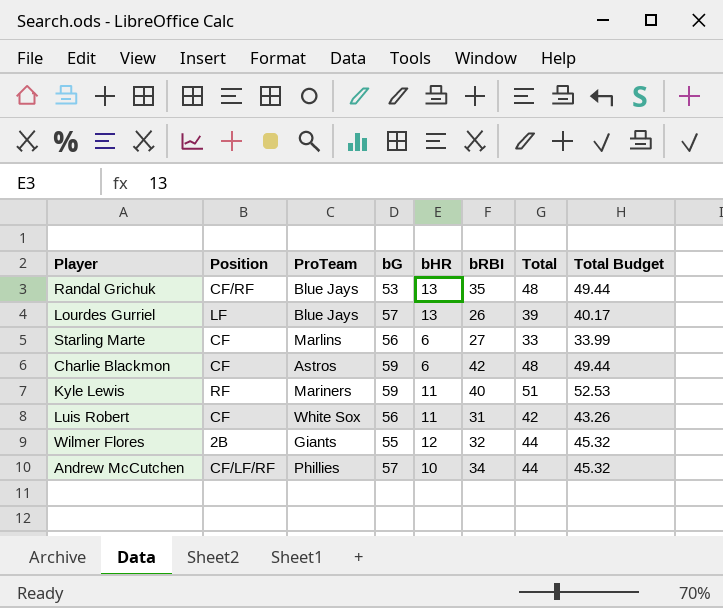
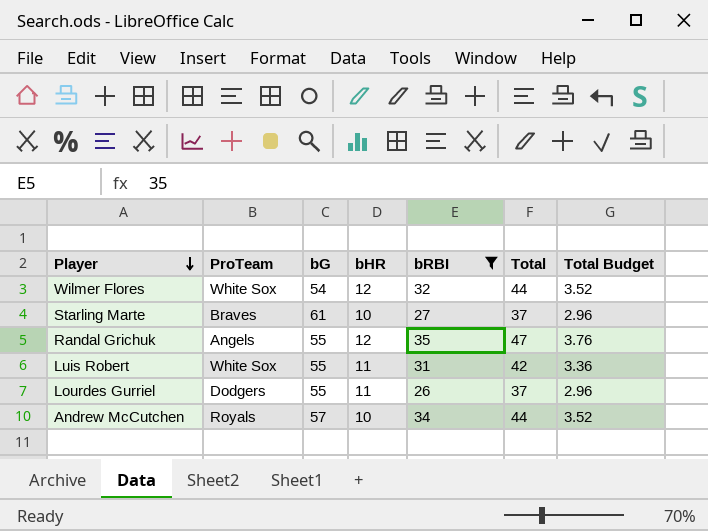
filter: none -> bRBI <= 35
row order: none -> Player descending
column Position | position: 2 -> none
column Total Budget | formula: [Total] * 1.03 -> [Total] * 0.08
Wilmer Flores | ProTeam: Giants -> White Sox
Wilmer Flores | bG: 55 -> 54
Starling Marte | ProTeam: Marlins -> Braves
Starling Marte | bG: 56 -> 61
Starling Marte | bHR: 6 -> 10
Starling Marte | Total: 33 -> 37
Randal Grichuk | ProTeam: Blue Jays -> Angels
Randal Grichuk | bG: 53 -> 55
Randal Grichuk | bHR: 13 -> 12
Randal Grichuk | Total: 48 -> 47
Luis Robert | bG: 56 -> 55
Lourdes Gurriel | ProTeam: Blue Jays -> Dodgers
Lourdes Gurriel | bG: 57 -> 55
Lourdes Gurriel | bHR: 13 -> 11
Lourdes Gurriel | Total: 39 -> 37
Andrew McCutchen | ProTeam: Phillies -> Royals

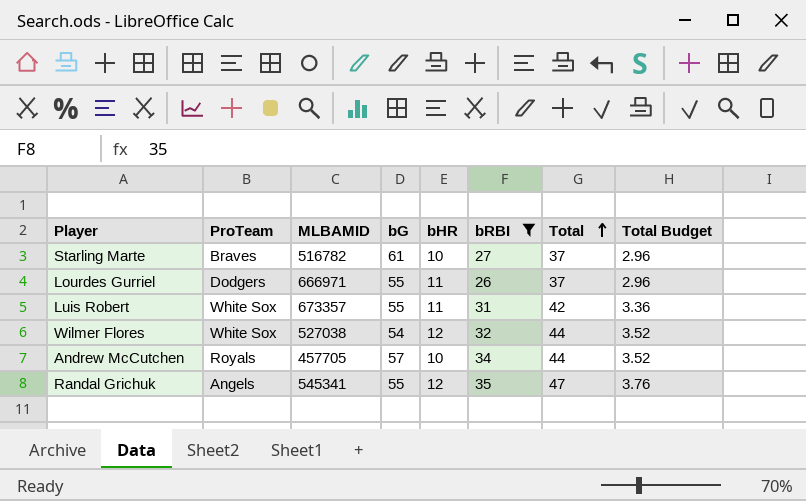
row order: Player descending -> Total ascending
column MLBAMID | position: none -> 3

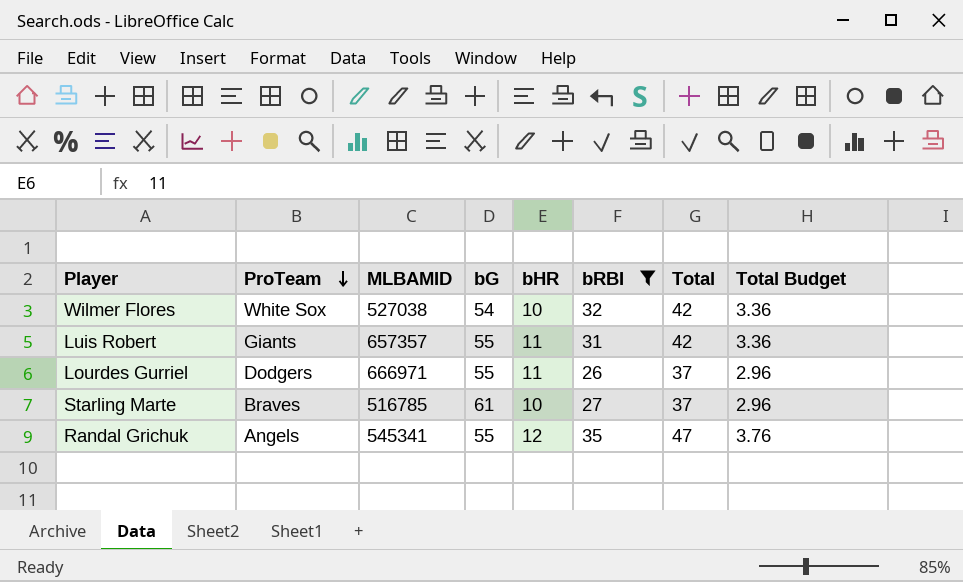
row order: Total ascending -> ProTeam descending
row Andrew McCutchen: Royals | 457705 | 57 | 10 | 34 | 44 | 3.52 -> none
Wilmer Flores | bHR: 12 -> 10
Wilmer Flores | Total: 44 -> 42
Wilmer Flores | Total Budget: 3.52 -> 3.36
Luis Robert | ProTeam: White Sox -> Giants
Luis Robert | MLBAMID: 673357 -> 657357
Starling Marte | MLBAMID: 516782 -> 516785

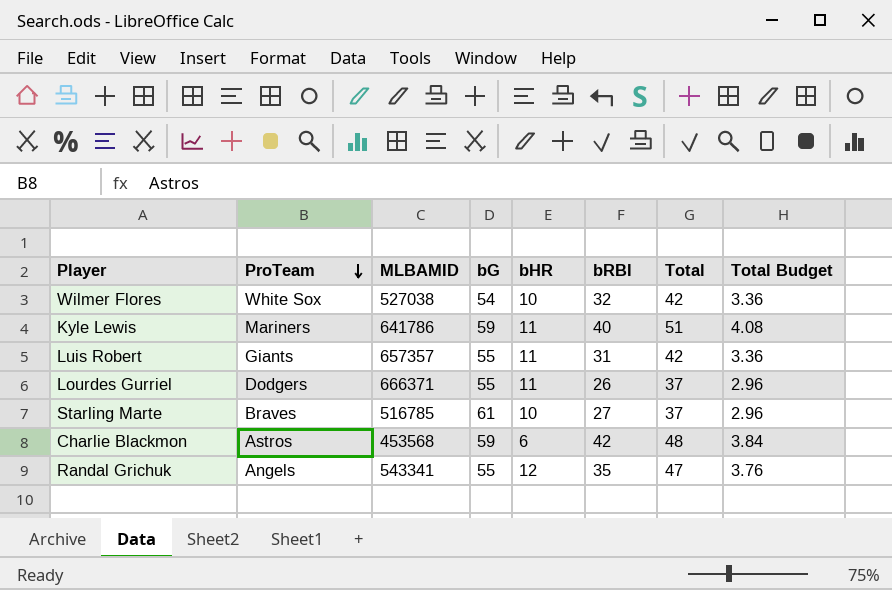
filter: bRBI <= 35 -> none
Lourdes Gurriel | MLBAMID: 666971 -> 666371
Randal Grichuk | MLBAMID: 545341 -> 543341

